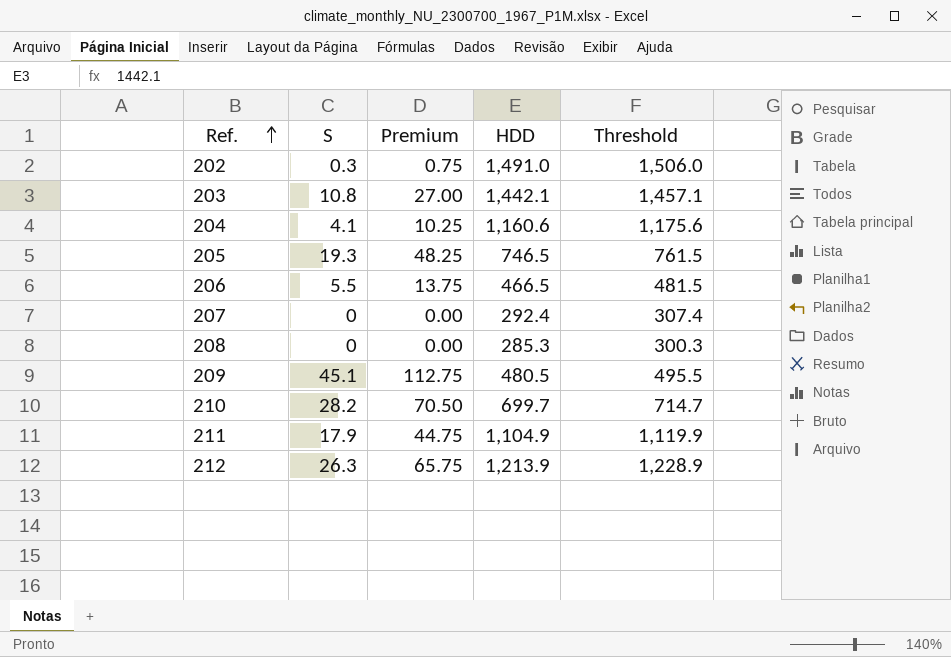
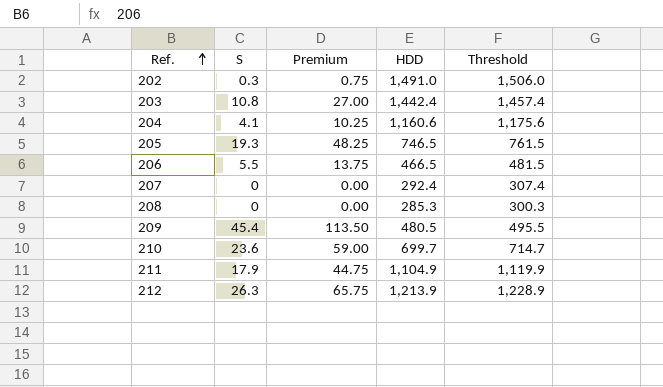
203 | HDD: 1,442.1 -> 1,442.4
203 | Threshold: 1,457.1 -> 1,457.4
209 | S: 45.1 -> 45.4
209 | Premium: 112.75 -> 113.50
210 | S: 28.2 -> 23.6
210 | Premium: 70.50 -> 59.00

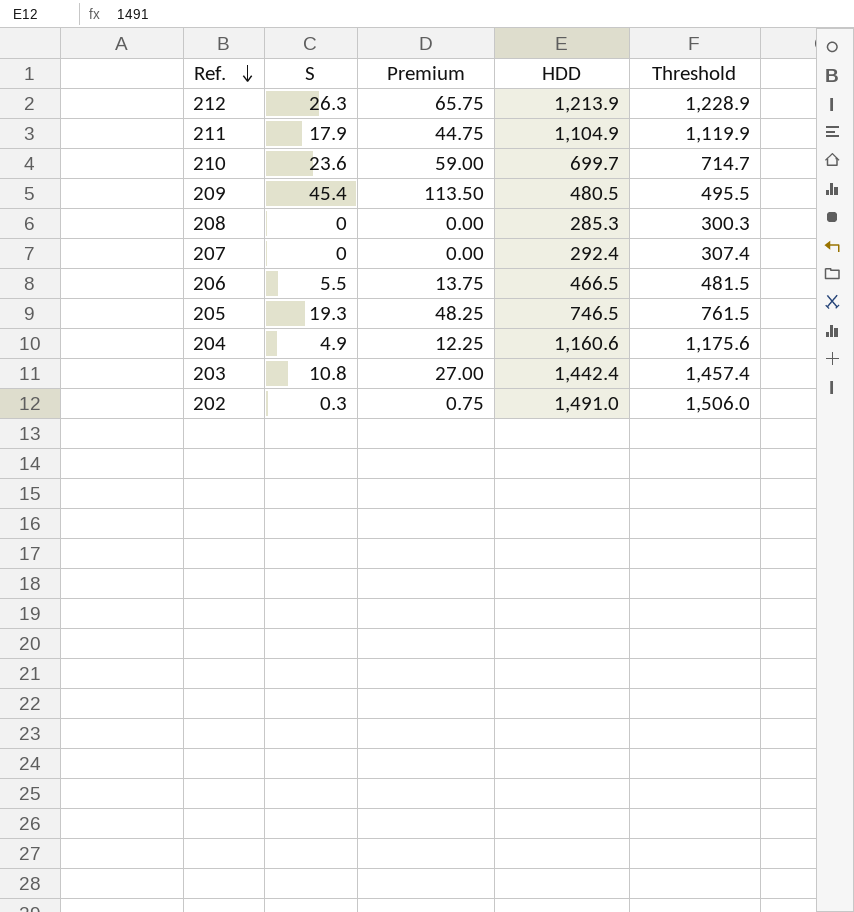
row order: Ref. ascending -> Ref. descending
204 | S: 4.1 -> 4.9
204 | Premium: 10.25 -> 12.25

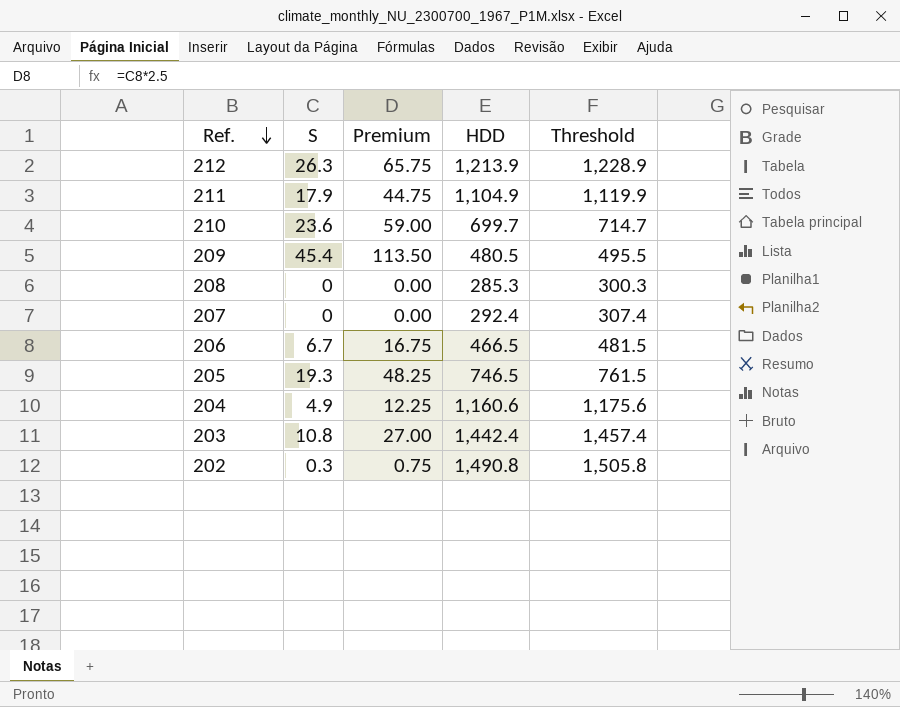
206 | S: 5.5 -> 6.7
206 | Premium: 13.75 -> 16.75
202 | HDD: 1,491.0 -> 1,490.8
202 | Threshold: 1,506.0 -> 1,505.8

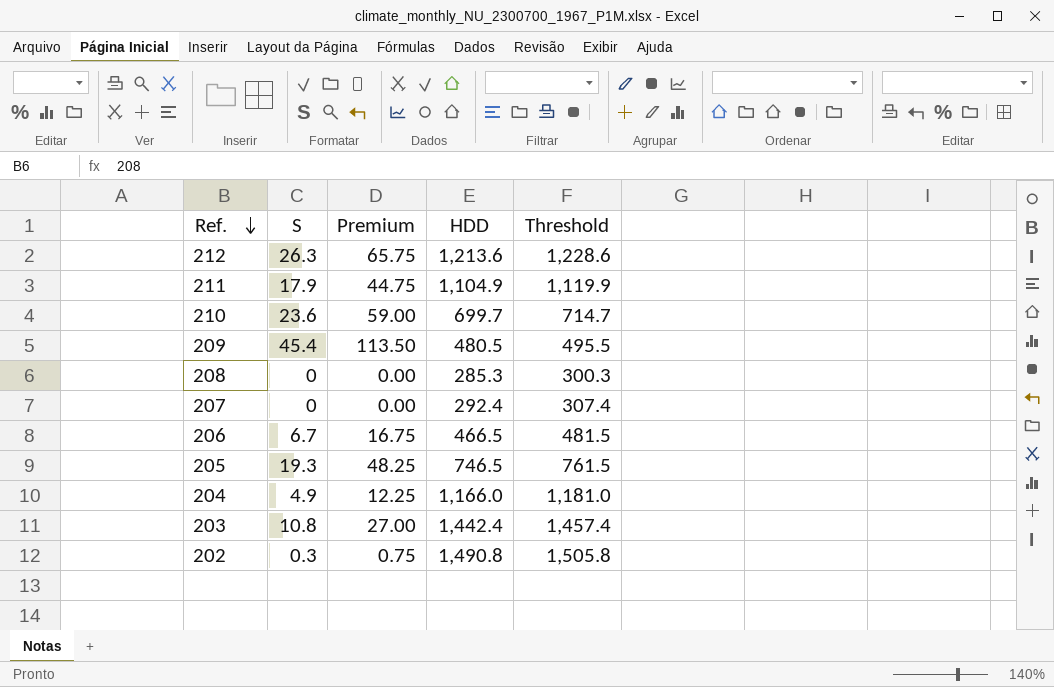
212 | HDD: 1,213.9 -> 1,213.6
212 | Threshold: 1,228.9 -> 1,228.6
204 | HDD: 1,160.6 -> 1,166.0
204 | Threshold: 1,175.6 -> 1,181.0

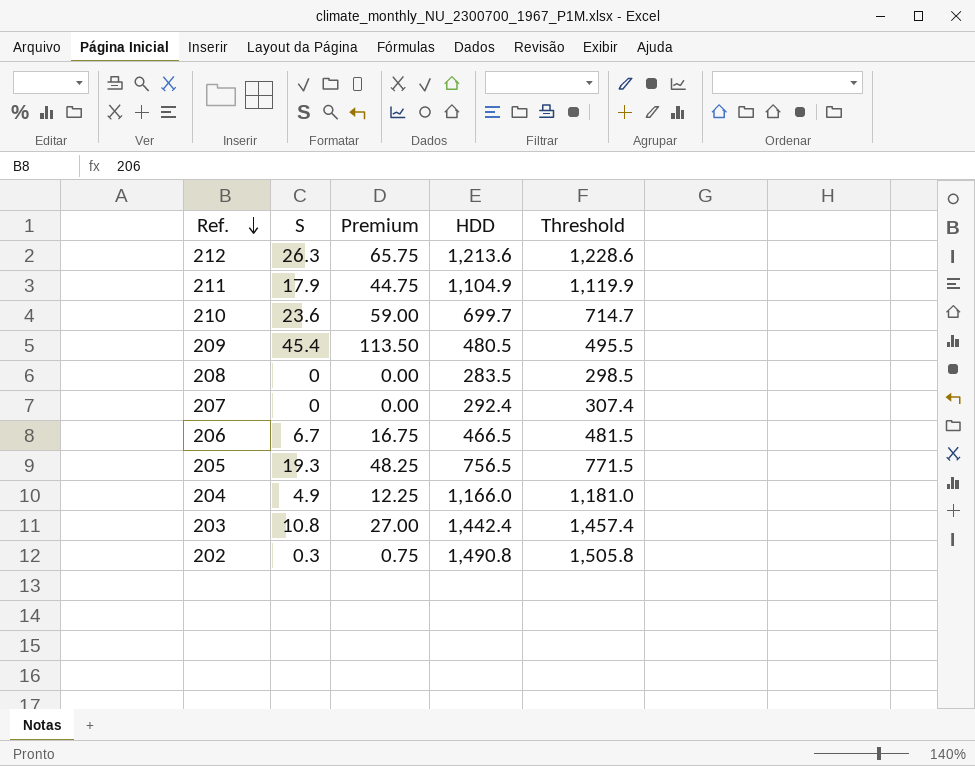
208 | HDD: 285.3 -> 283.5
208 | Threshold: 300.3 -> 298.5
205 | HDD: 746.5 -> 756.5
205 | Threshold: 761.5 -> 771.5

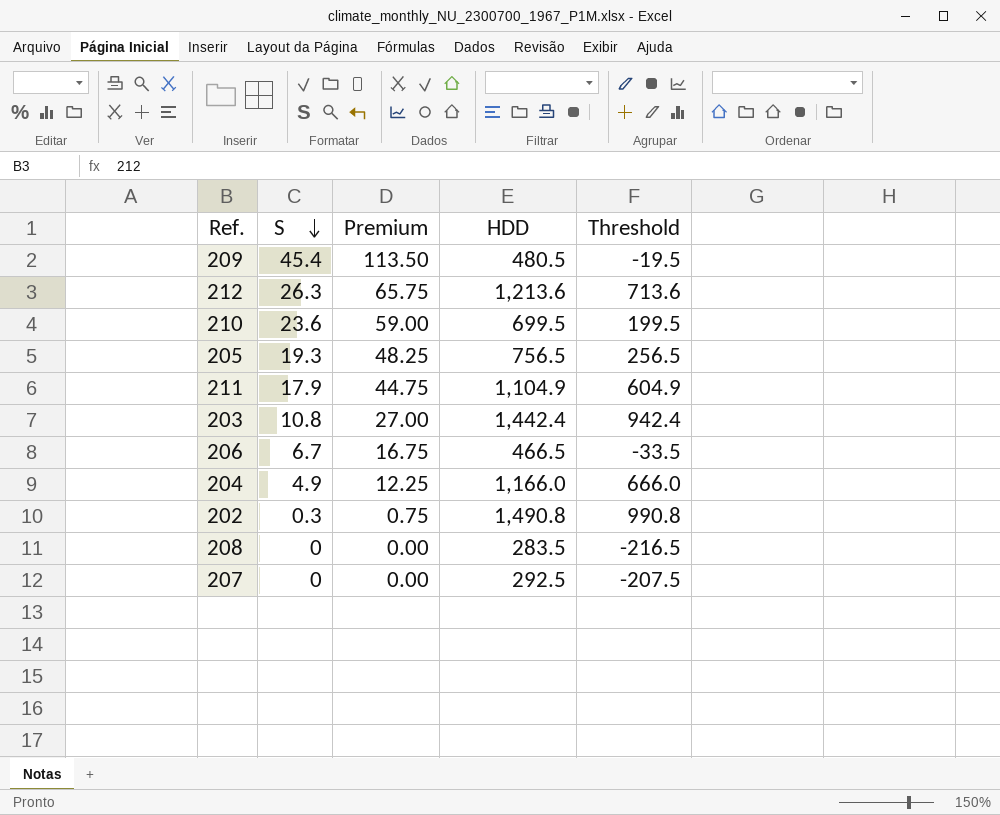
row order: Ref. descending -> S descending
column Threshold | formula: [HDD] + 15 -> [HDD] - 500
210 | HDD: 699.7 -> 699.5
207 | HDD: 292.4 -> 292.5

